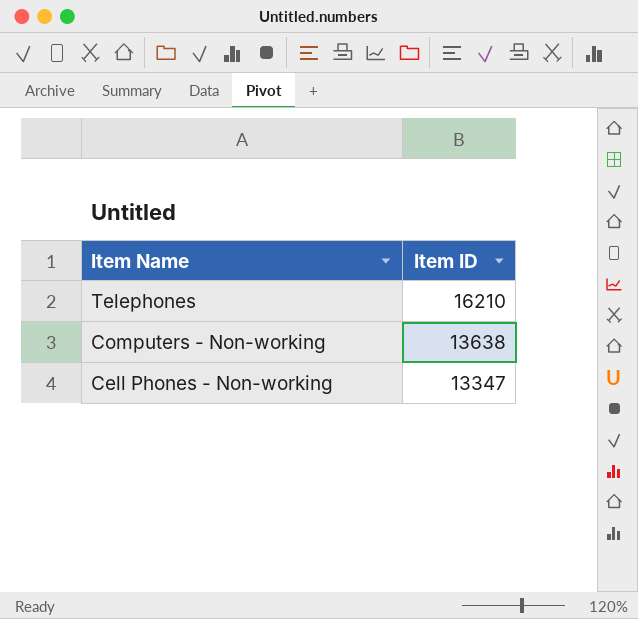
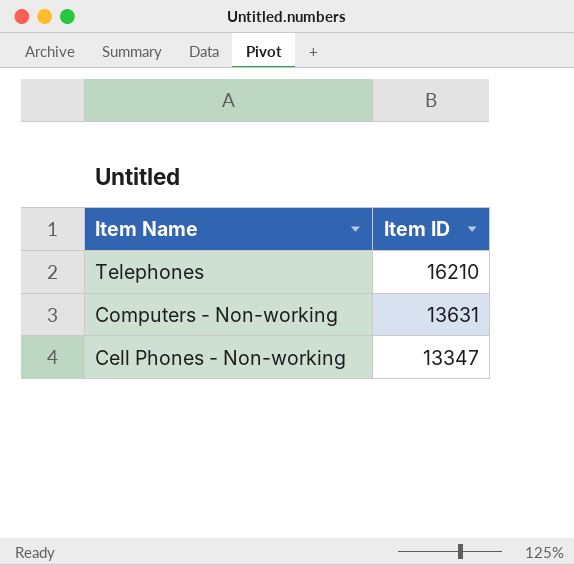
Computers - Non-working | Item ID: 13638 -> 13631

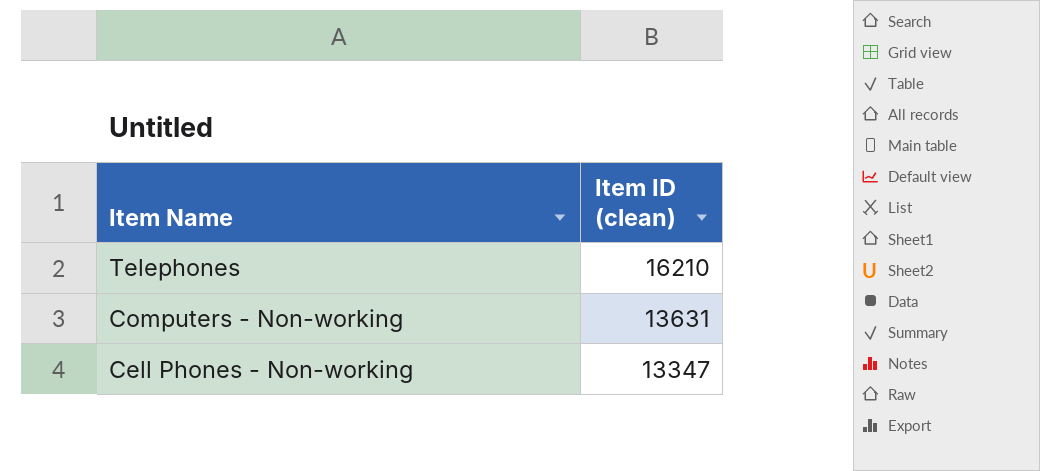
column name: Item ID -> Item ID (clean)

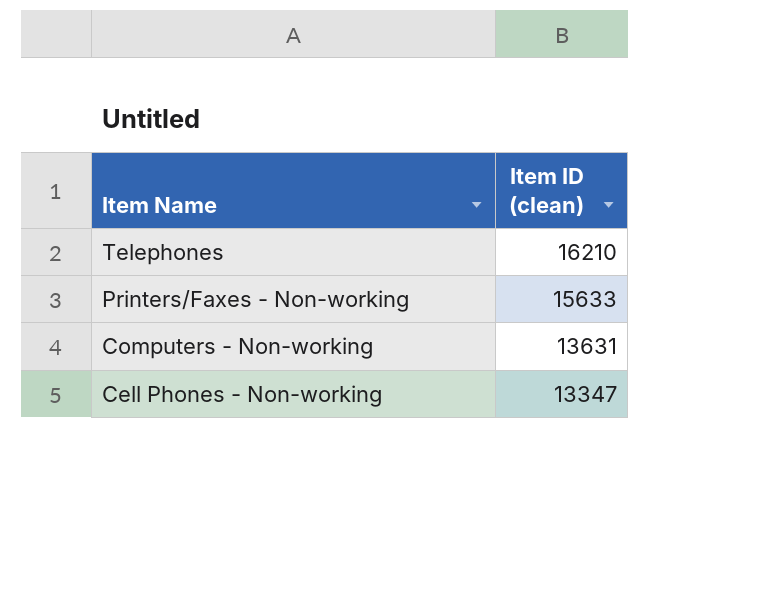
row Printers/Faxes - Non-working: none -> 15633

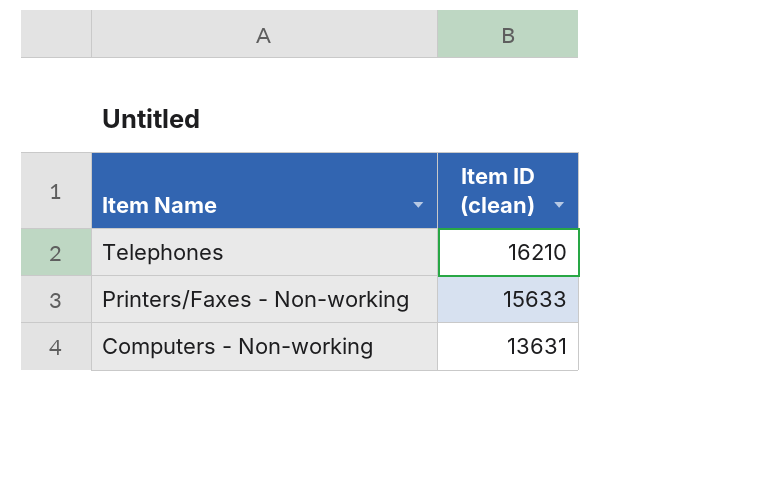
row Cell Phones - Non-working: 13347 -> none

